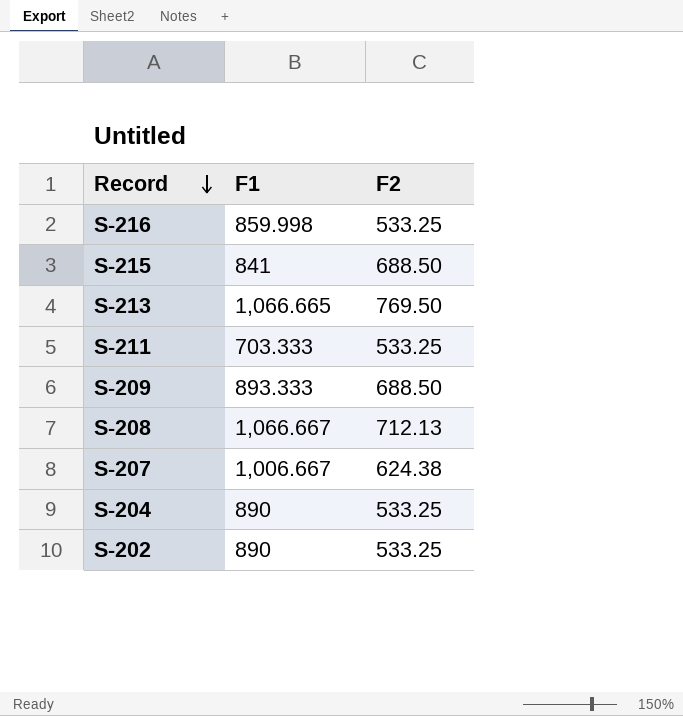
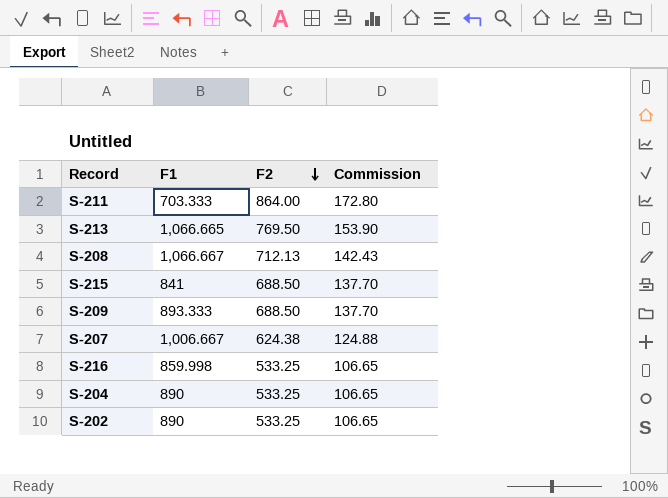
row order: Record descending -> F2 descending
column Commission | formula: none -> [F2] * 0.2
S-211 | F2: 533.25 -> 864.00

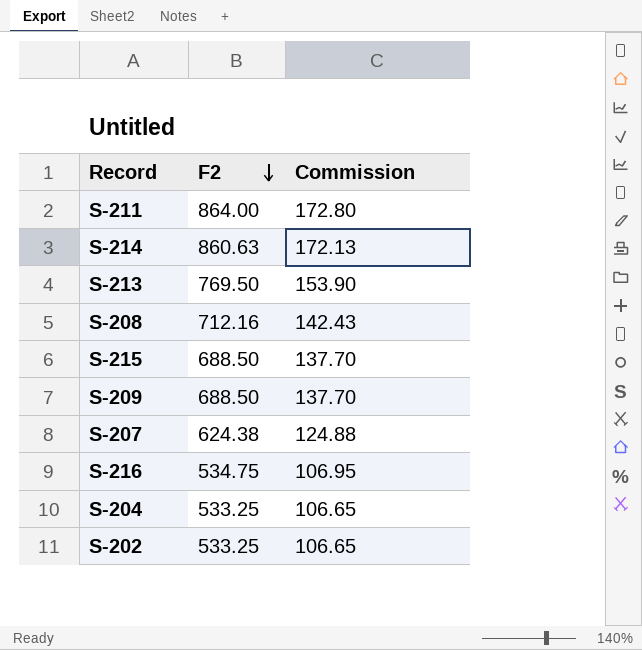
column F1 | position: 2 -> none
row S-214: none -> 860.63 | 172.13
S-208 | F2: 712.13 -> 712.16
S-216 | F2: 533.25 -> 534.75
S-216 | Commission: 106.65 -> 106.95

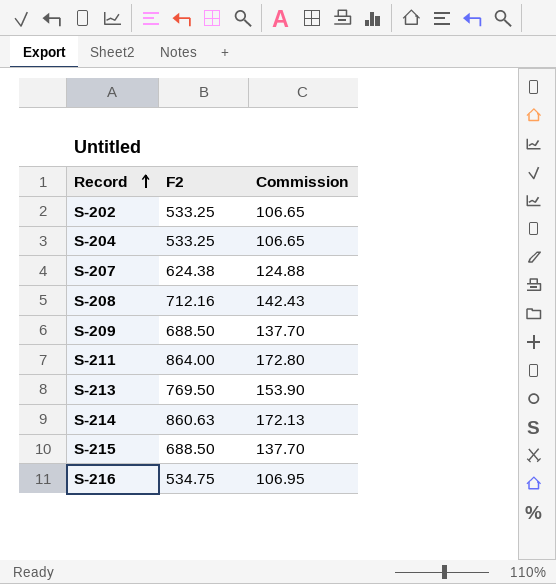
row order: F2 descending -> Record ascending

